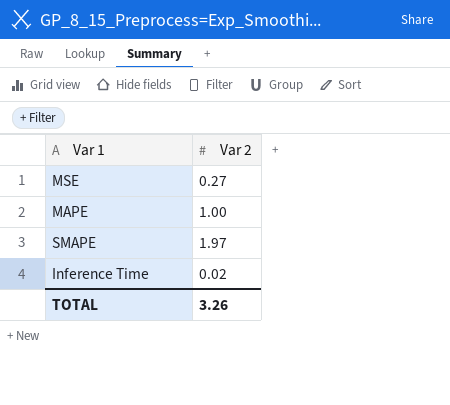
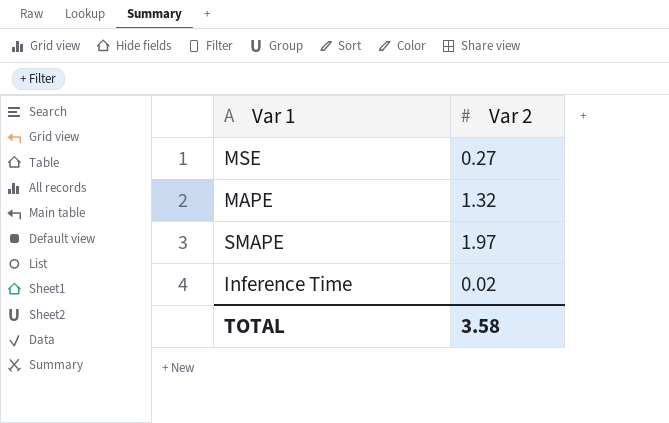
MAPE | Var 2: 1.00 -> 1.32
TOTAL | Var 2: 3.26 -> 3.58

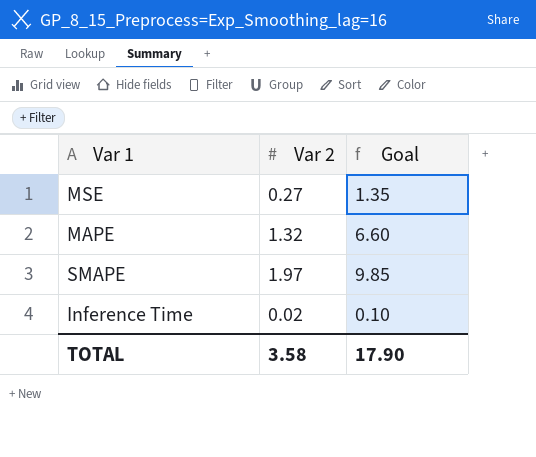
column Goal | formula: none -> [Var 2] * 5

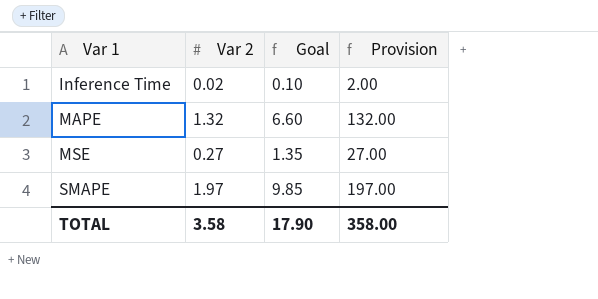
row order: none -> Var 1 ascending
column Provision | formula: none -> [Var 2] * 100

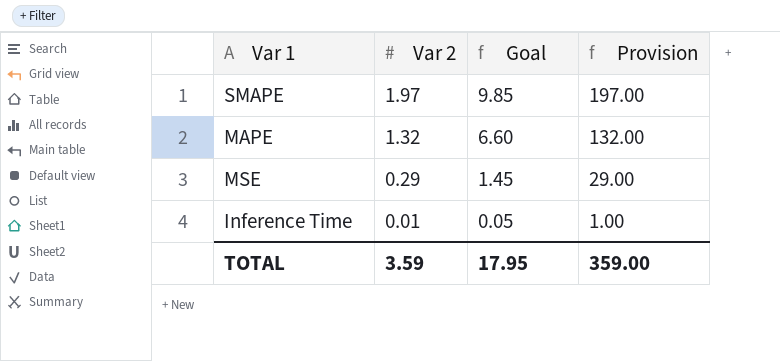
row order: Var 1 ascending -> Var 2 descending
MSE | Var 2: 0.27 -> 0.29
MSE | Goal: 1.35 -> 1.45
MSE | Provision: 27.00 -> 29.00
Inference Time | Var 2: 0.02 -> 0.01
Inference Time | Goal: 0.10 -> 0.05
Inference Time | Provision: 2.00 -> 1.00
TOTAL | Var 2: 3.58 -> 3.59
TOTAL | Goal: 17.90 -> 17.95
TOTAL | Provision: 358.00 -> 359.00

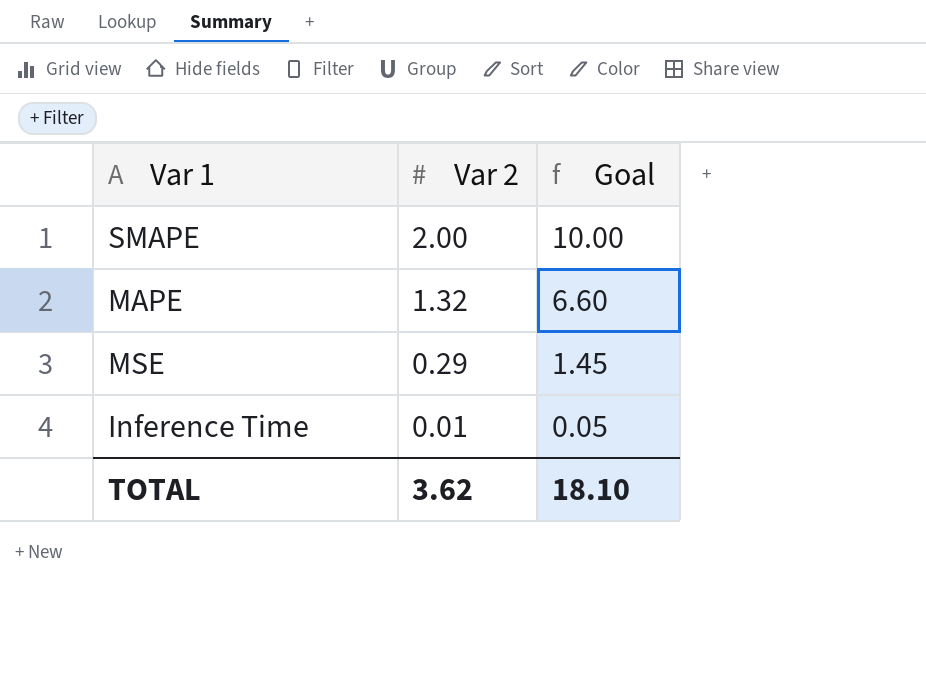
column Provision | formula: [Var 2] * 100 -> none
SMAPE | Var 2: 1.97 -> 2.00
SMAPE | Goal: 9.85 -> 10.00
TOTAL | Var 2: 3.59 -> 3.62
TOTAL | Goal: 17.95 -> 18.10

